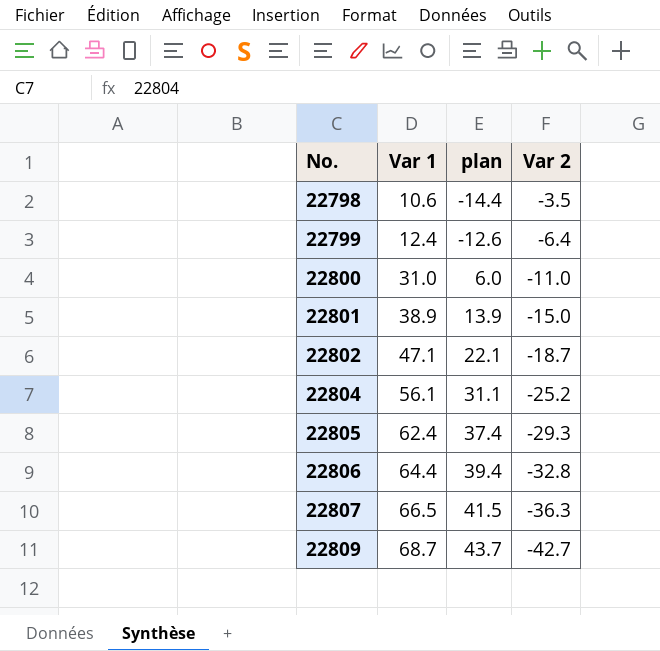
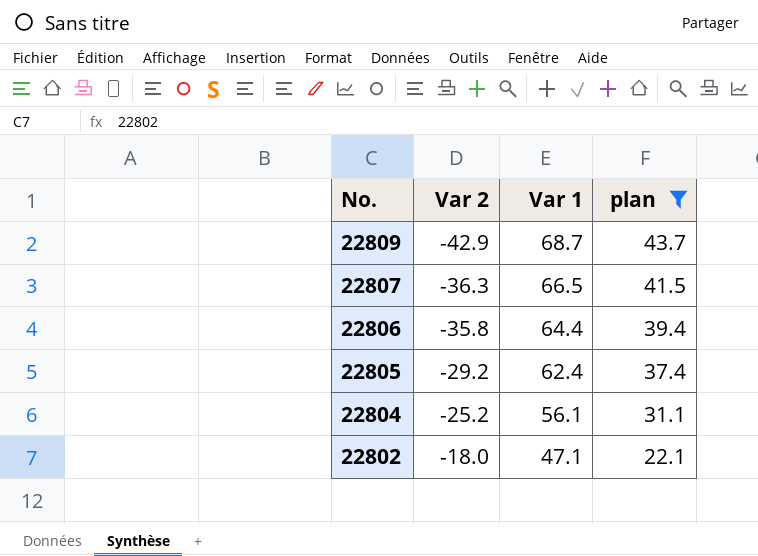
filter: none -> plan >= 22.1
row order: No. ascending -> No. descending
column Var 2 | position: 4 -> 2
22809 | Var 2: -42.7 -> -42.9
22806 | Var 2: -32.8 -> -35.8
22805 | Var 2: -29.3 -> -29.2
22802 | Var 2: -18.7 -> -18.0

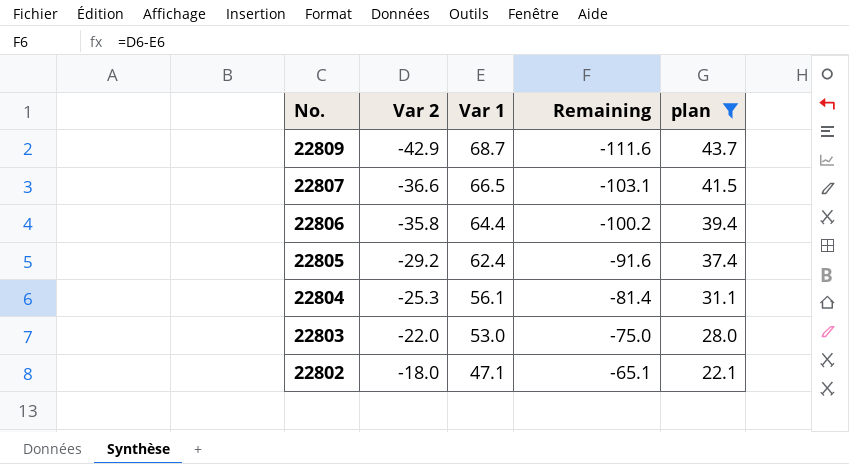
column Remaining | formula: none -> [Var 2] - [Var 1]
22807 | Var 2: -36.3 -> -36.6
22804 | Var 2: -25.2 -> -25.3
row 22803: none -> -22.0 | 53.0 | -75.0 | 28.0

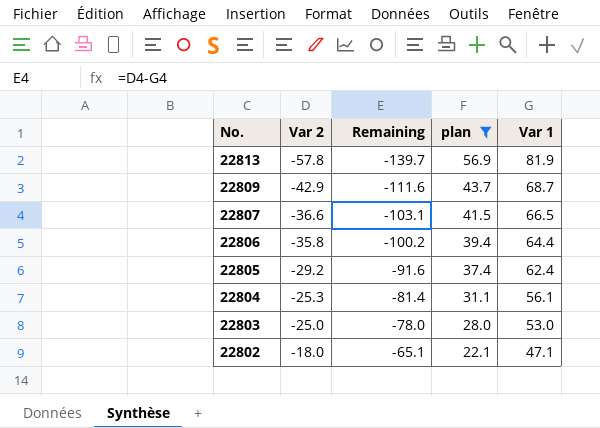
column Var 1 | position: 3 -> 5
row 22813: none -> -57.8 | -139.7 | 56.9 | 81.9
22803 | Var 2: -22.0 -> -25.0
22803 | Remaining: -75.0 -> -78.0

